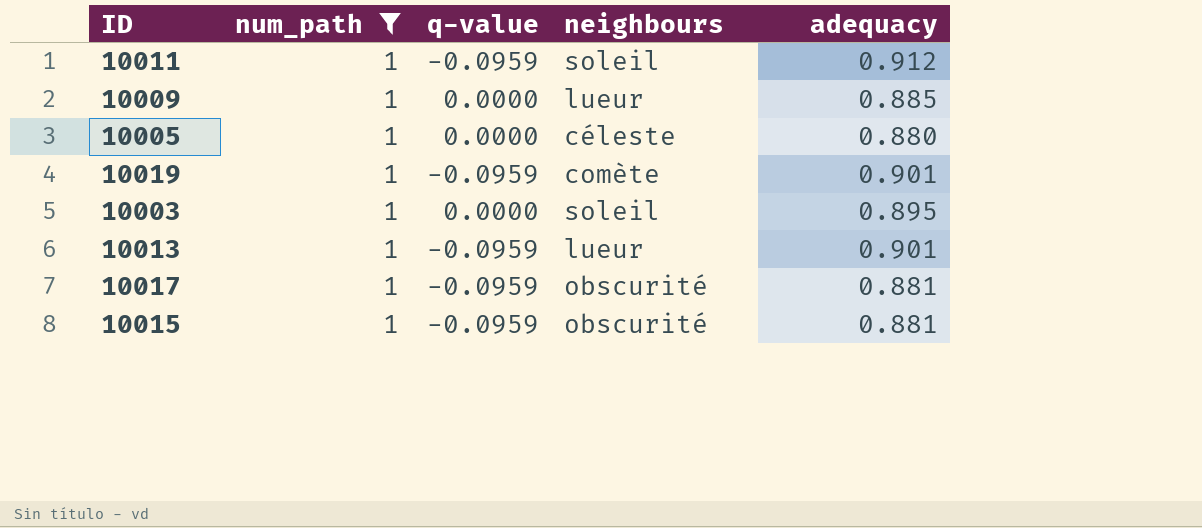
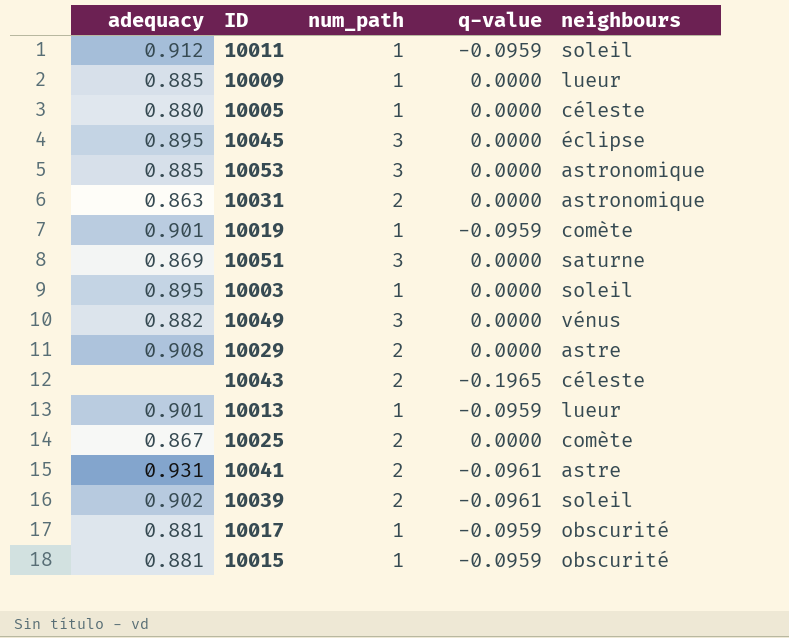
filter: num_path = 1 -> none
column adequacy | position: 5 -> 1

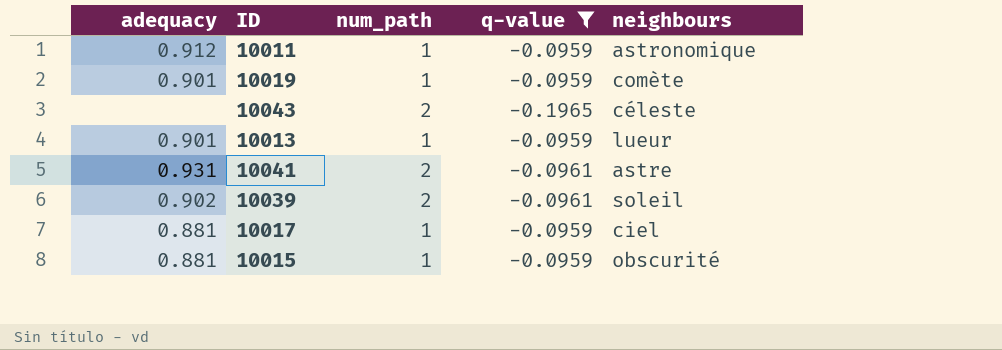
filter: none -> q-value != 0.0000
10011 | neighbours: soleil -> astronomique
10017 | neighbours: obscurité -> ciel

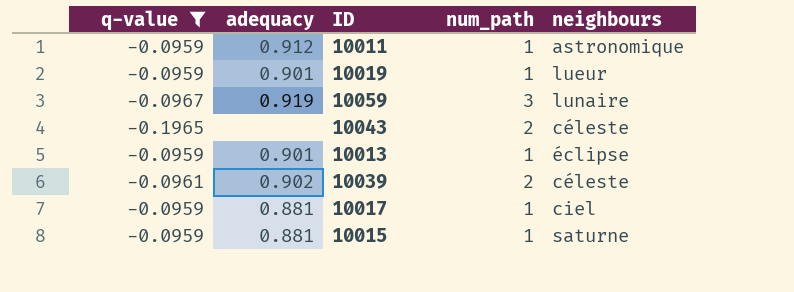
column q-value | position: 4 -> 1
row 10041: 0.931 | 2 | -0.0961 | astre -> none
10019 | neighbours: comète -> lueur
row 10059: none -> -0.0967 | 0.919 | 3 | lunaire
10013 | neighbours: lueur -> éclipse
10039 | neighbours: soleil -> céleste
10015 | neighbours: obscurité -> saturne

